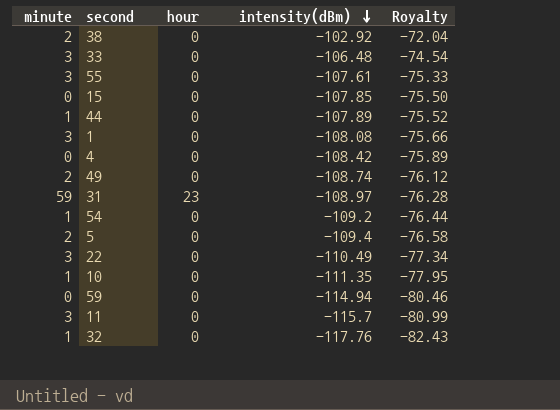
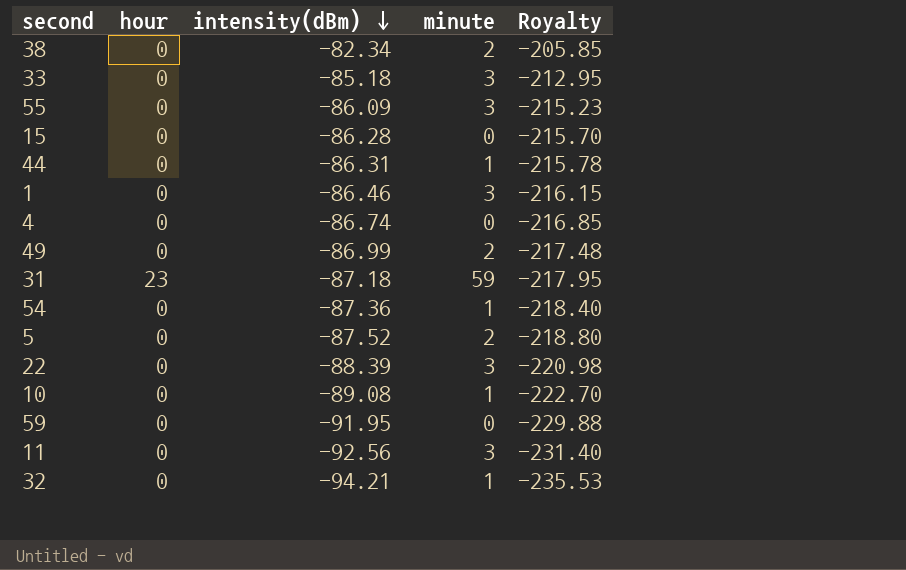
column minute | position: 1 -> 4
column Royalty | formula: [intensity(dBm)] * 0.7 -> [intensity(dBm)] * 2.5
38 | intensity(dBm): -102.92 -> -82.34
33 | intensity(dBm): -106.48 -> -85.18
55 | intensity(dBm): -107.61 -> -86.09
15 | intensity(dBm): -107.85 -> -86.28
44 | intensity(dBm): -107.89 -> -86.31
1 | intensity(dBm): -108.08 -> -86.46
4 | intensity(dBm): -108.42 -> -86.74
49 | intensity(dBm): -108.74 -> -86.99
31 | intensity(dBm): -108.97 -> -87.18
54 | intensity(dBm): -109.2 -> -87.36
5 | intensity(dBm): -109.4 -> -87.52
22 | intensity(dBm): -110.49 -> -88.39
10 | intensity(dBm): -111.35 -> -89.08
59 | intensity(dBm): -114.94 -> -91.95
11 | intensity(dBm): -115.7 -> -92.56
32 | intensity(dBm): -117.76 -> -94.21

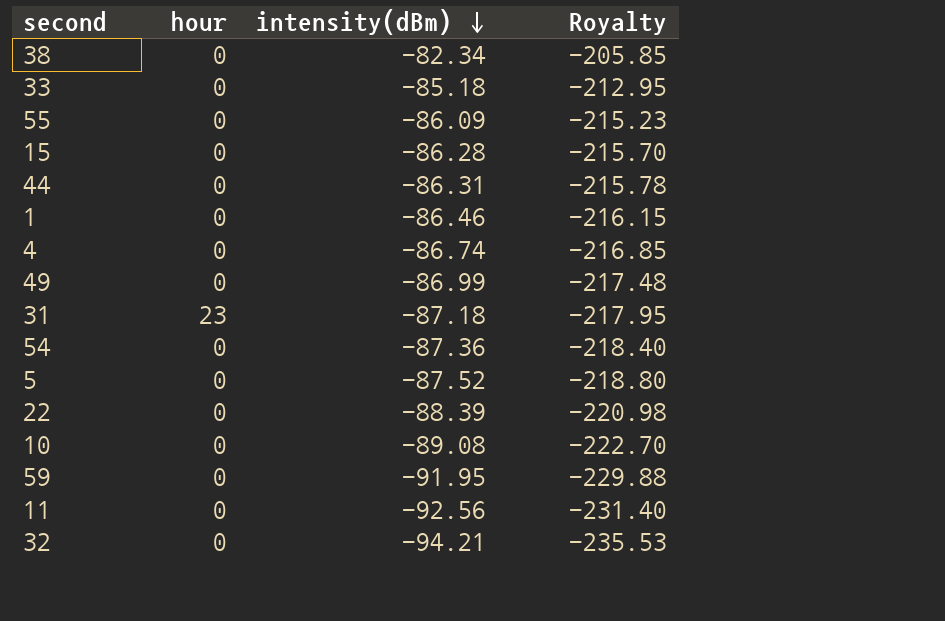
column minute | position: 4 -> none

